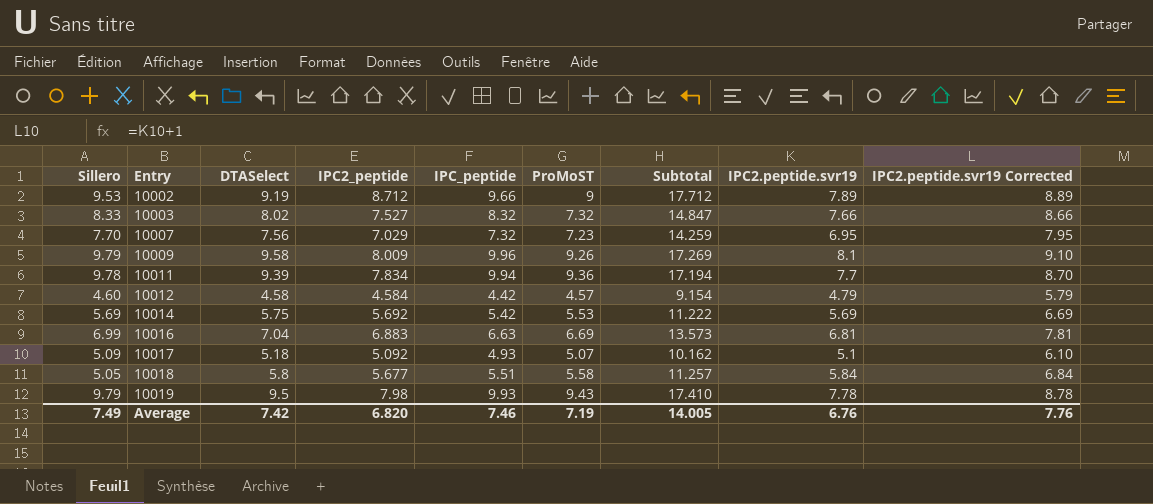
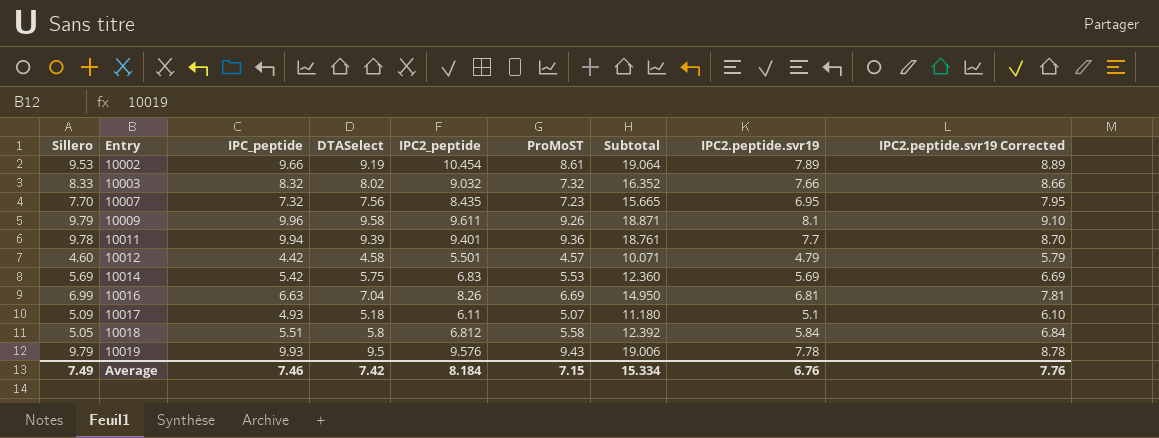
column IPC_peptide | position: 5 -> 3
10002 | IPC2_peptide: 8.712 -> 10.454
10002 | ProMoST: 9 -> 8.61
10002 | Subtotal: 17.712 -> 19.064
10003 | IPC2_peptide: 7.527 -> 9.032
10003 | Subtotal: 14.847 -> 16.352
10007 | IPC2_peptide: 7.029 -> 8.435
10007 | Subtotal: 14.259 -> 15.665
10009 | IPC2_peptide: 8.009 -> 9.611
10009 | Subtotal: 17.269 -> 18.871
10011 | IPC2_peptide: 7.834 -> 9.401
10011 | Subtotal: 17.194 -> 18.761
10012 | IPC2_peptide: 4.584 -> 5.501
10012 | Subtotal: 9.154 -> 10.071
10014 | IPC2_peptide: 5.692 -> 6.83
10014 | Subtotal: 11.222 -> 12.360
10016 | IPC2_peptide: 6.883 -> 8.26
10016 | Subtotal: 13.573 -> 14.950
10017 | IPC2_peptide: 5.092 -> 6.11
10017 | Subtotal: 10.162 -> 11.180
10018 | IPC2_peptide: 5.677 -> 6.812
10018 | Subtotal: 11.257 -> 12.392
10019 | IPC2_peptide: 7.98 -> 9.576
10019 | Subtotal: 17.410 -> 19.006
Average | IPC2_peptide: 6.820 -> 8.184
Average | ProMoST: 7.19 -> 7.15
Average | Subtotal: 14.005 -> 15.334

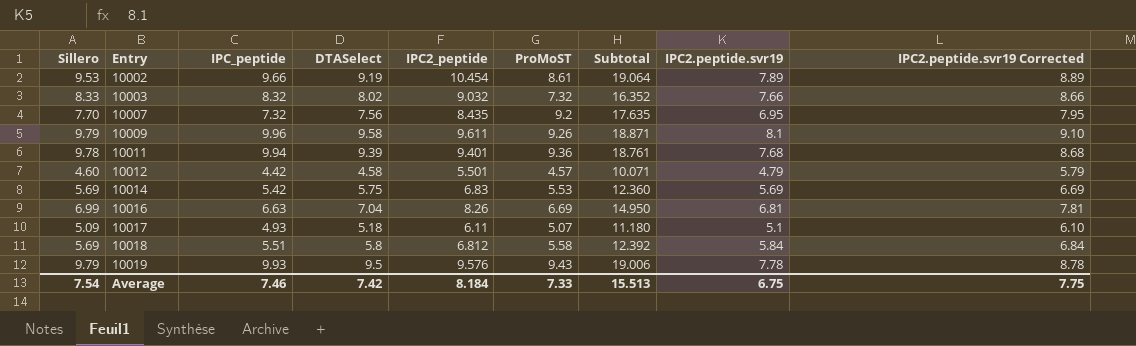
10007 | ProMoST: 7.23 -> 9.2
10007 | Subtotal: 15.665 -> 17.635
10011 | IPC2.peptide.svr19: 7.7 -> 7.68
10011 | IPC2.peptide.svr19 Corrected: 8.70 -> 8.68
10018 | Sillero: 5.05 -> 5.69
Average | Sillero: 7.49 -> 7.54
Average | ProMoST: 7.15 -> 7.33
Average | Subtotal: 15.334 -> 15.513
Average | IPC2.peptide.svr19: 6.76 -> 6.75
Average | IPC2.peptide.svr19 Corrected: 7.76 -> 7.75

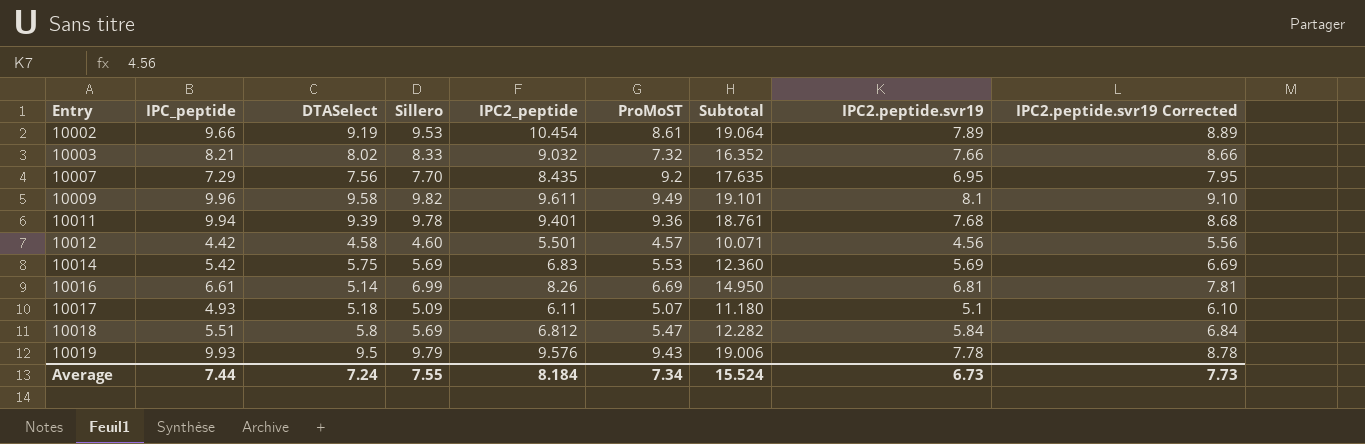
column Sillero | position: 1 -> 4
10003 | IPC_peptide: 8.32 -> 8.21
10007 | IPC_peptide: 7.32 -> 7.29
10009 | Sillero: 9.79 -> 9.82
10009 | ProMoST: 9.26 -> 9.49
10009 | Subtotal: 18.871 -> 19.101
10012 | IPC2.peptide.svr19: 4.79 -> 4.56
10012 | IPC2.peptide.svr19 Corrected: 5.79 -> 5.56
10016 | IPC_peptide: 6.63 -> 6.61
10016 | DTASelect: 7.04 -> 5.14
10018 | ProMoST: 5.58 -> 5.47
10018 | Subtotal: 12.392 -> 12.282
Average | IPC_peptide: 7.46 -> 7.44
Average | DTASelect: 7.42 -> 7.24
Average | Sillero: 7.54 -> 7.55
Average | ProMoST: 7.33 -> 7.34
Average | Subtotal: 15.513 -> 15.524
Average | IPC2.peptide.svr19: 6.75 -> 6.73
Average | IPC2.peptide.svr19 Corrected: 7.75 -> 7.73

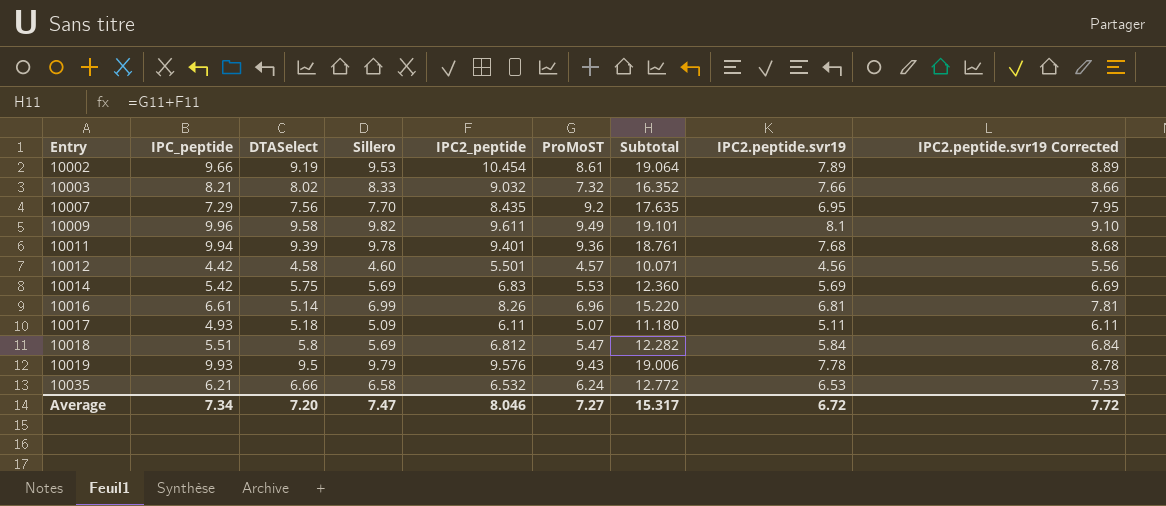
10016 | ProMoST: 6.69 -> 6.96
10016 | Subtotal: 14.950 -> 15.220
10017 | IPC2.peptide.svr19: 5.1 -> 5.11
10017 | IPC2.peptide.svr19 Corrected: 6.10 -> 6.11
row 10035: none -> 6.21 | 6.66 | 6.58 | 6.532 | 6.24 | 12.772 | 6.53 | 7.53
Average | IPC_peptide: 7.44 -> 7.34
Average | DTASelect: 7.24 -> 7.20
Average | Sillero: 7.55 -> 7.47
Average | IPC2_peptide: 8.184 -> 8.046
Average | ProMoST: 7.34 -> 7.27
Average | Subtotal: 15.524 -> 15.317
Average | IPC2.peptide.svr19: 6.73 -> 6.72
Average | IPC2.peptide.svr19 Corrected: 7.73 -> 7.72

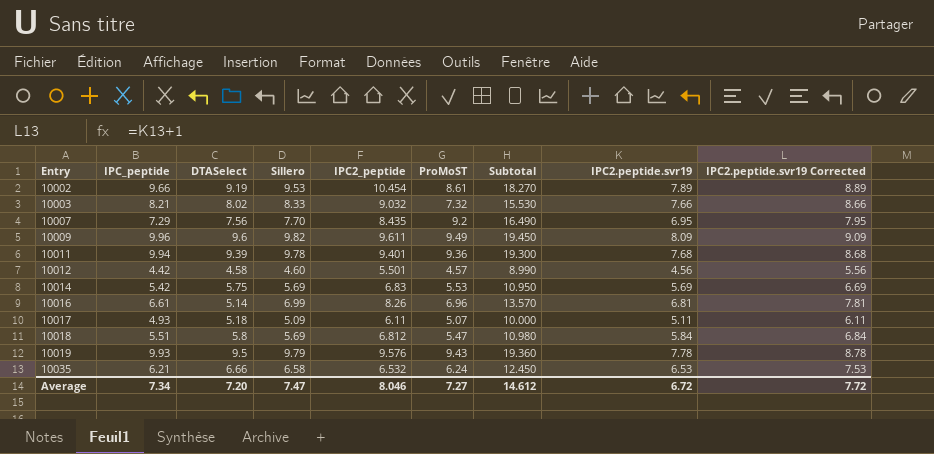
column Subtotal | formula: [IPC2_peptide] + [ProMoST] -> [IPC_peptide] + [ProMoST]
10009 | DTASelect: 9.58 -> 9.6
10009 | IPC2.peptide.svr19: 8.1 -> 8.09
10009 | IPC2.peptide.svr19 Corrected: 9.10 -> 9.09
Average | Subtotal: 15.317 -> 14.612

